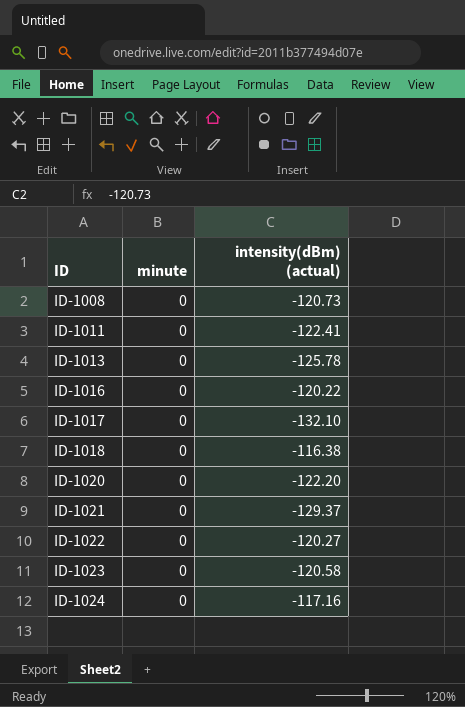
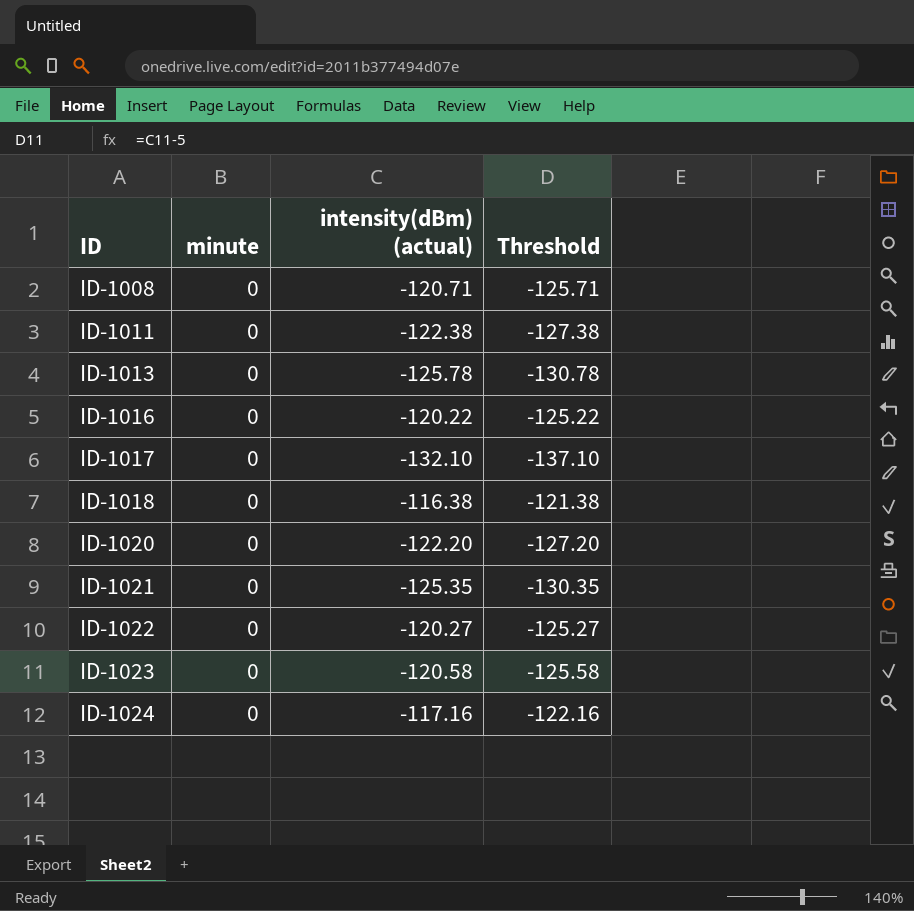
column Threshold | formula: none -> [intensity(dBm) (actual)] - 5
ID-1008 | intensity(dBm) (actual): -120.73 -> -120.71
ID-1011 | intensity(dBm) (actual): -122.41 -> -122.38
ID-1021 | intensity(dBm) (actual): -129.37 -> -125.35

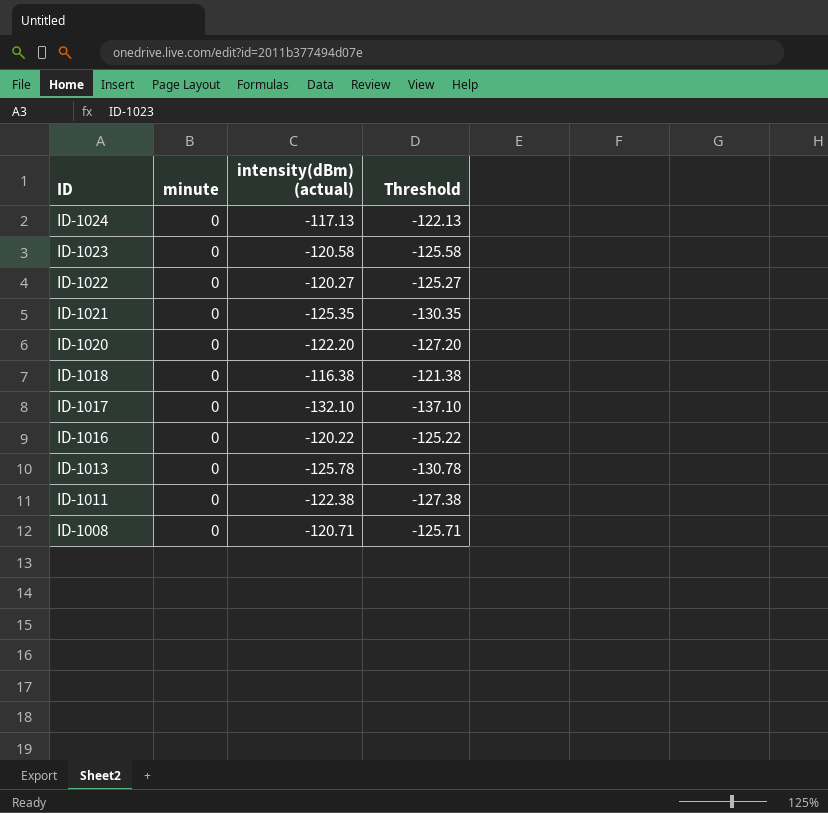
row order: ID ascending -> ID descending
ID-1024 | intensity(dBm) (actual): -117.16 -> -117.13
ID-1024 | Threshold: -122.16 -> -122.13

